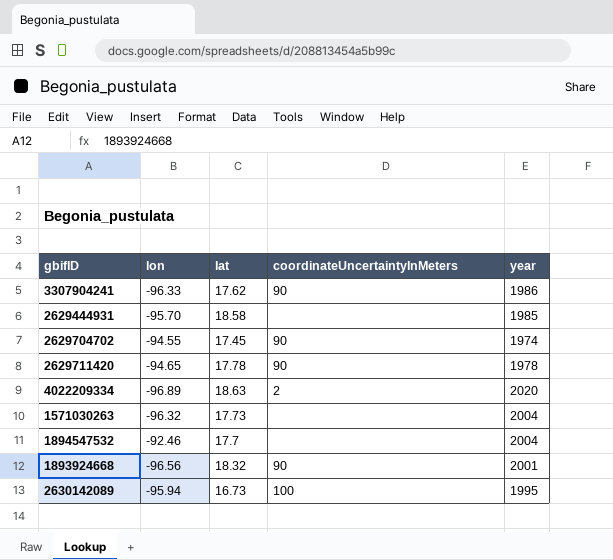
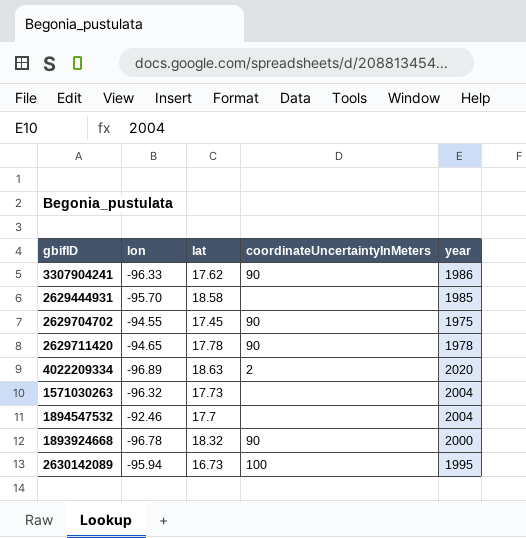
2629704702 | year: 1974 -> 1975
1893924668 | lon: -96.56 -> -96.78
1893924668 | year: 2001 -> 2000

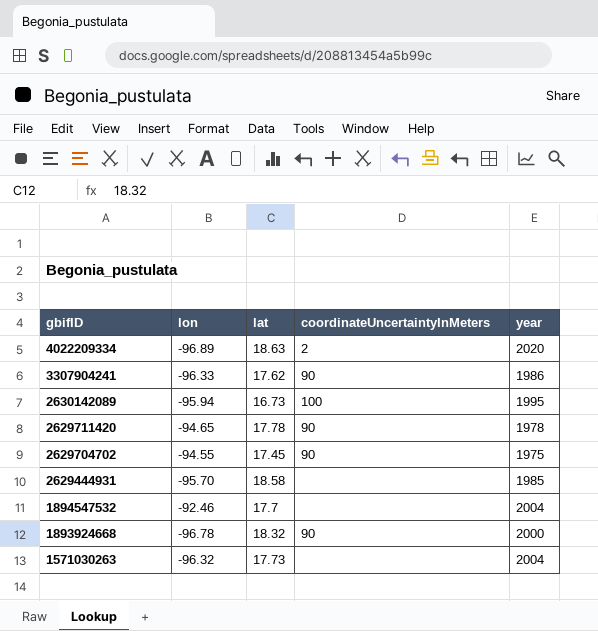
row order: none -> gbifID descending

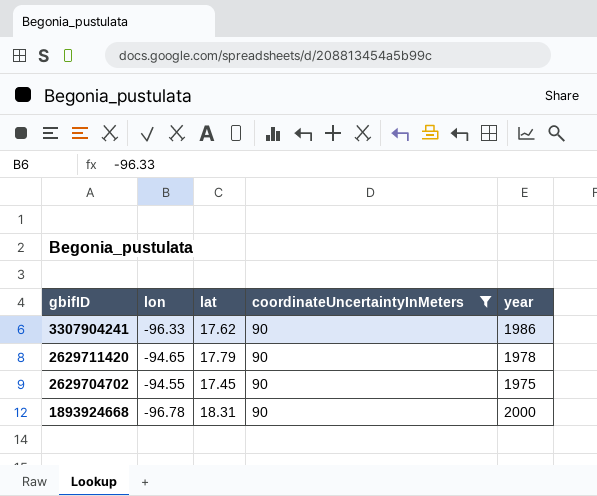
filter: none -> coordinateUncertaintyInMeters = 90
2629711420 | lat: 17.78 -> 17.79
1893924668 | lat: 18.32 -> 18.31

